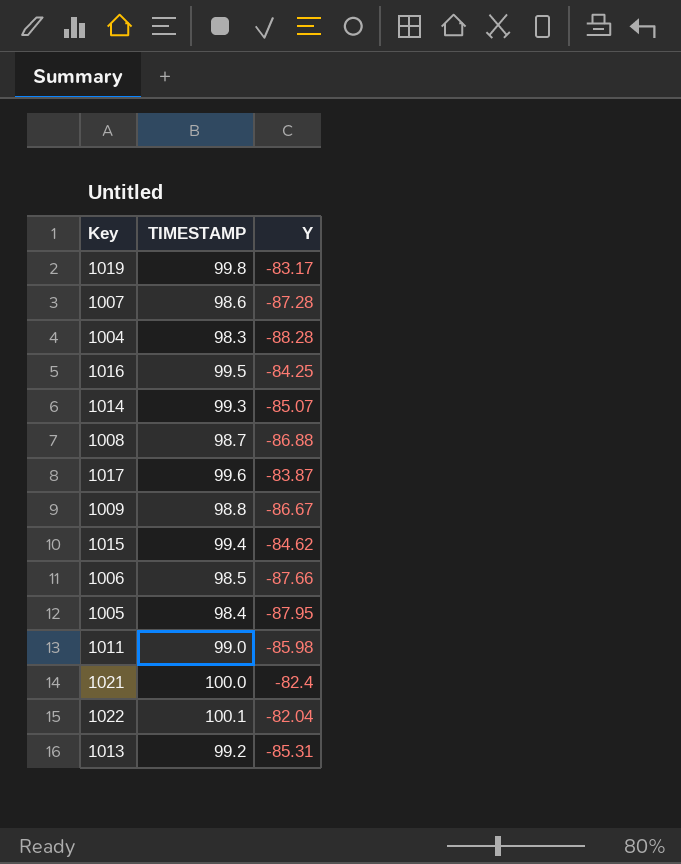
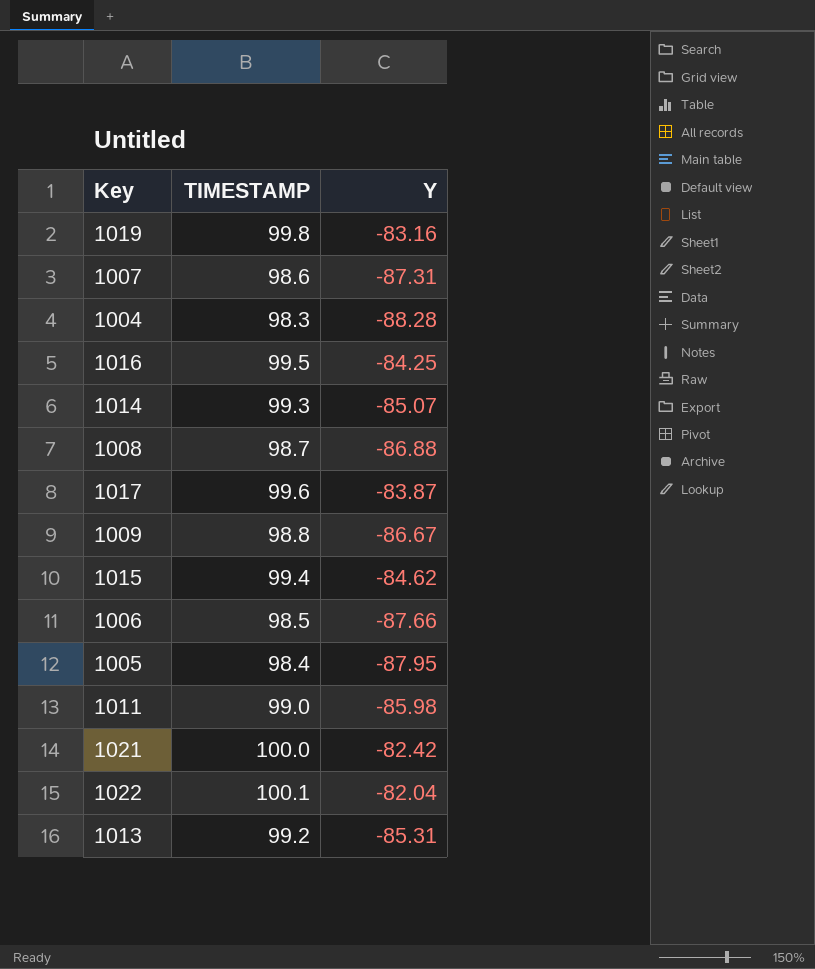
1019 | Y: -83.17 -> -83.16
1007 | Y: -87.28 -> -87.31
1021 | Y: -82.4 -> -82.42

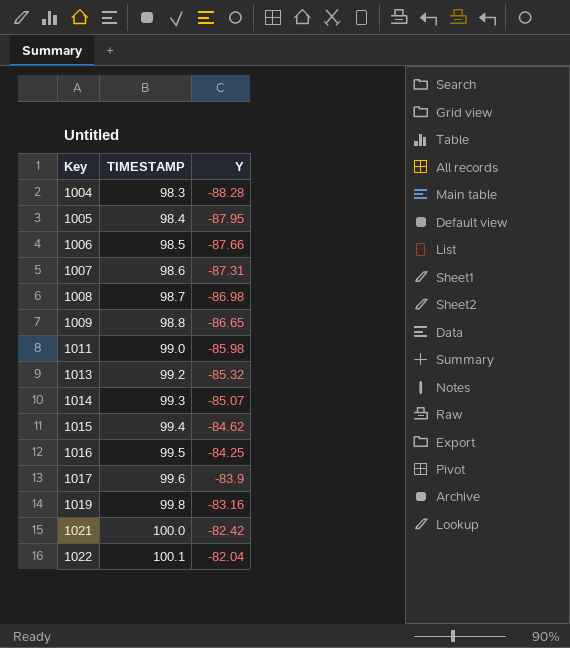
row order: none -> Key ascending
1008 | Y: -86.88 -> -86.98
1009 | Y: -86.67 -> -86.65
1013 | Y: -85.31 -> -85.32
1017 | Y: -83.87 -> -83.9

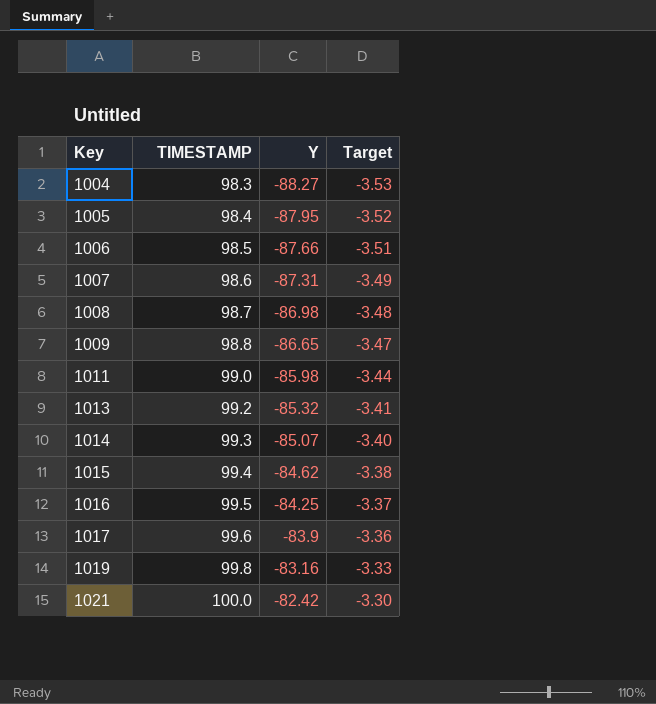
column Target | formula: none -> [Y] * 0.04
row 1022: 100.1 | -82.04 -> none
1004 | Y: -88.28 -> -88.27

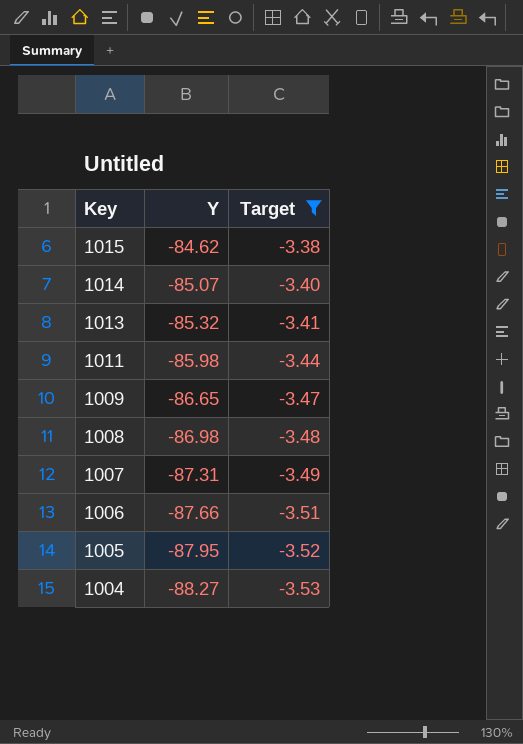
filter: none -> Target <= -3.38
row order: Key ascending -> Key descending
column TIMESTAMP | position: 2 -> none

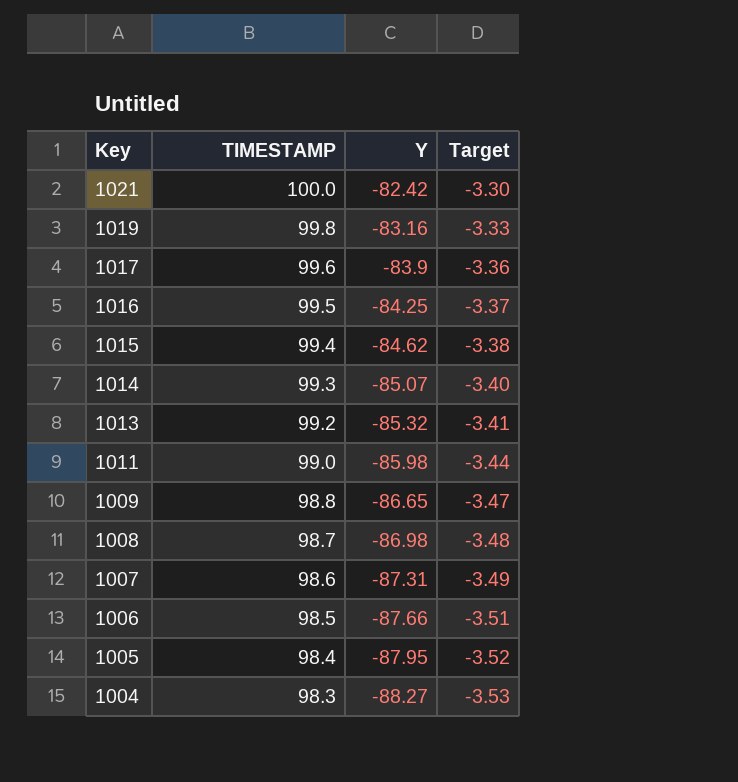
filter: Target <= -3.38 -> none
column TIMESTAMP | position: none -> 2

